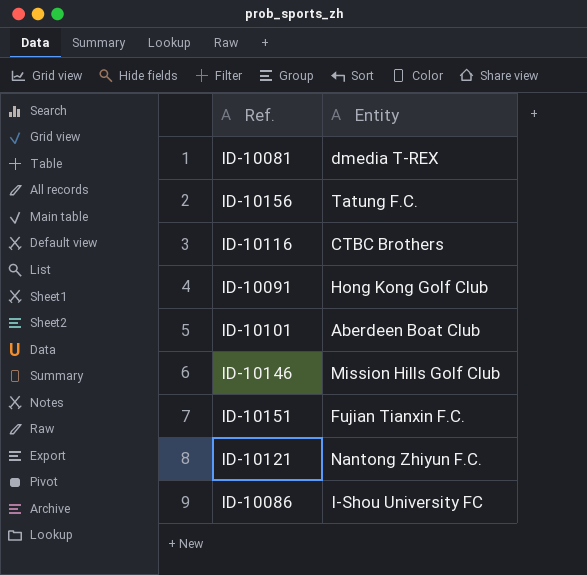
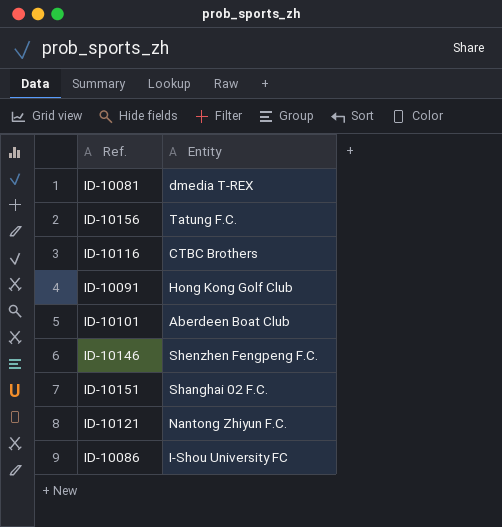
ID-10146 | Entity: Mission Hills Golf Club -> Shenzhen Fengpeng F.C.
ID-10151 | Entity: Fujian Tianxin F.C. -> Shanghai 02 F.C.

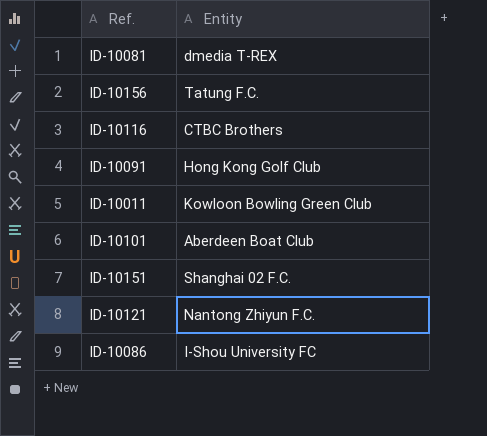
row ID-10146: Shenzhen Fengpeng F.C. -> none
row ID-10011: none -> Kowloon Bowling Green Club

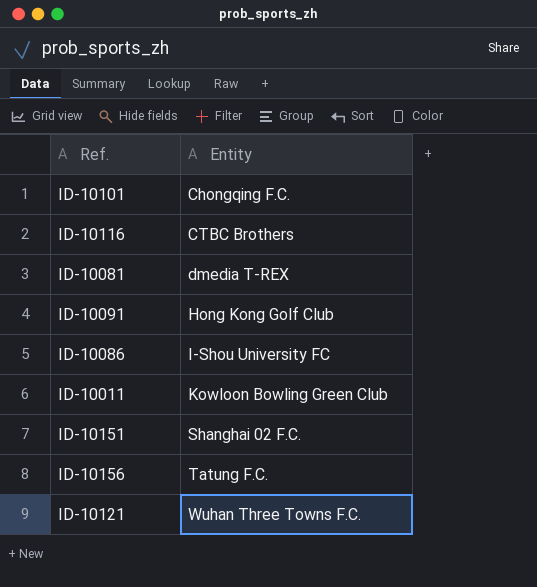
row order: none -> Entity ascending
ID-10101 | Entity: Aberdeen Boat Club -> Chongqing F.C.
ID-10121 | Entity: Nantong Zhiyun F.C. -> Wuhan Three Towns F.C.

